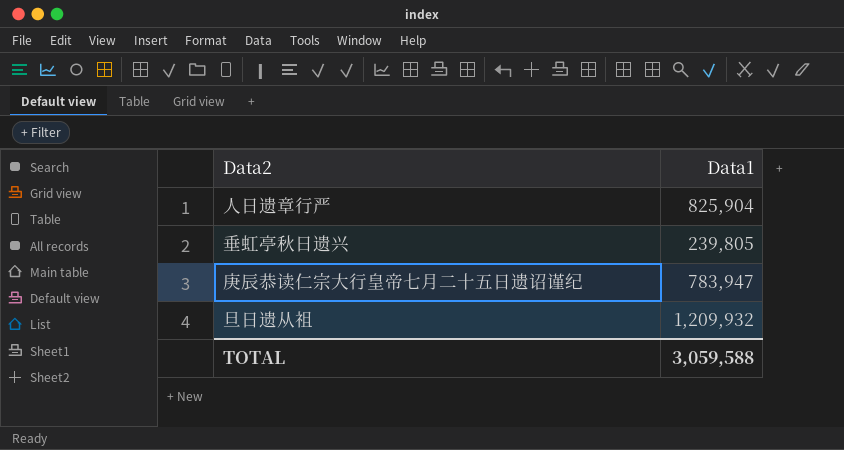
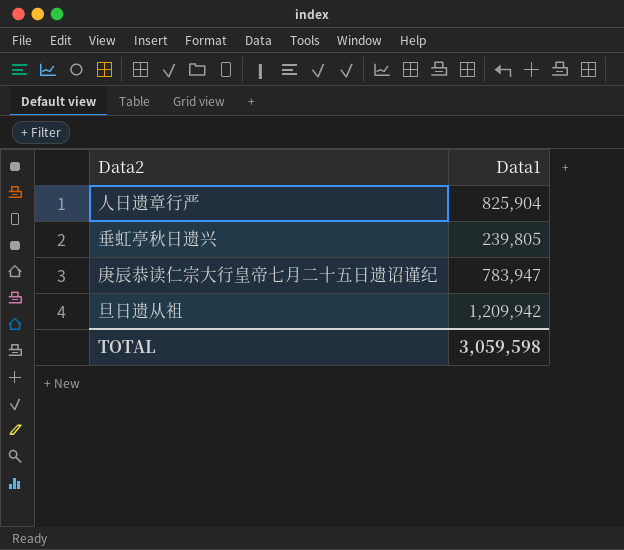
旦日遗从祖 | Data1: 1,209,932 -> 1,209,942
TOTAL | Data1: 3,059,588 -> 3,059,598

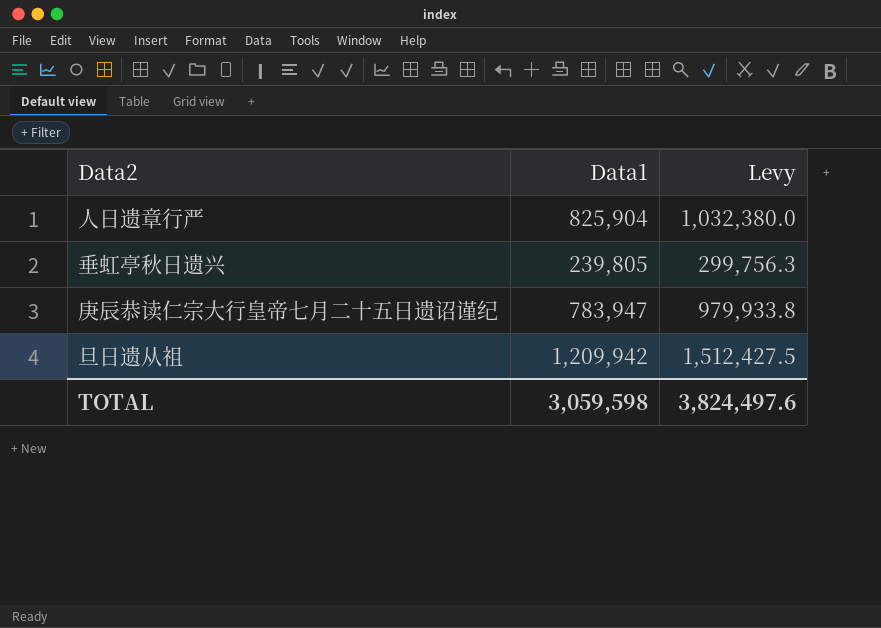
column Levy | formula: none -> [Data1] * 1.25

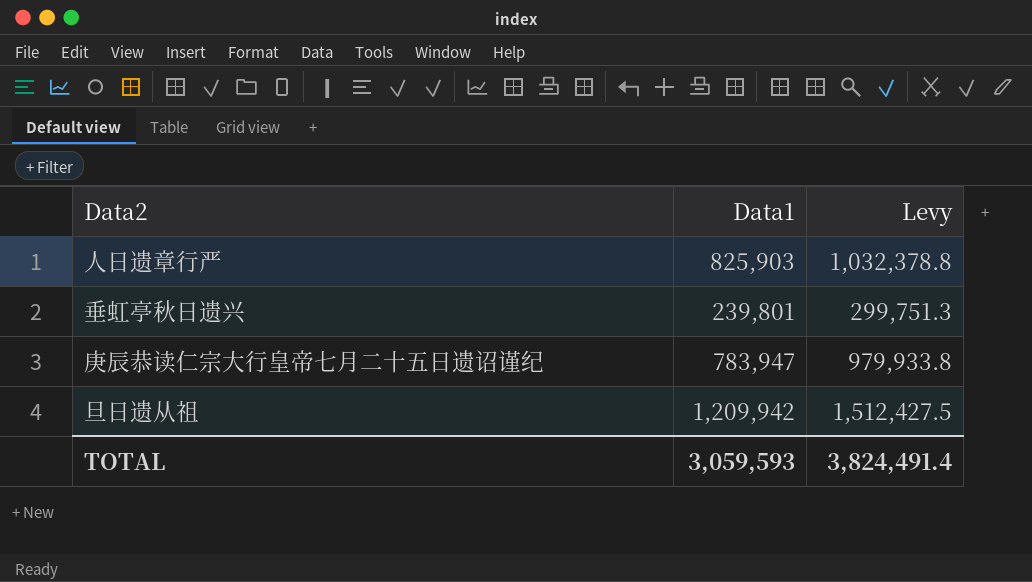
人日遗章行严 | Data1: 825,904 -> 825,903
人日遗章行严 | Levy: 1,032,380.0 -> 1,032,378.8
垂虹亭秋日遗兴 | Data1: 239,805 -> 239,801
垂虹亭秋日遗兴 | Levy: 299,756.3 -> 299,751.3
TOTAL | Data1: 3,059,598 -> 3,059,593
TOTAL | Levy: 3,824,497.6 -> 3,824,491.4

